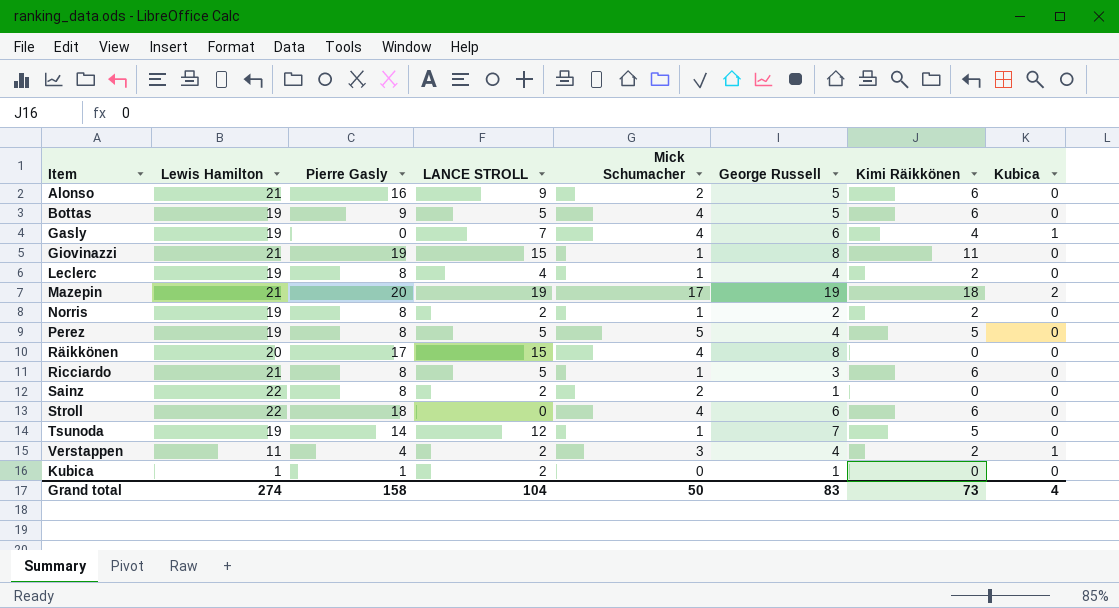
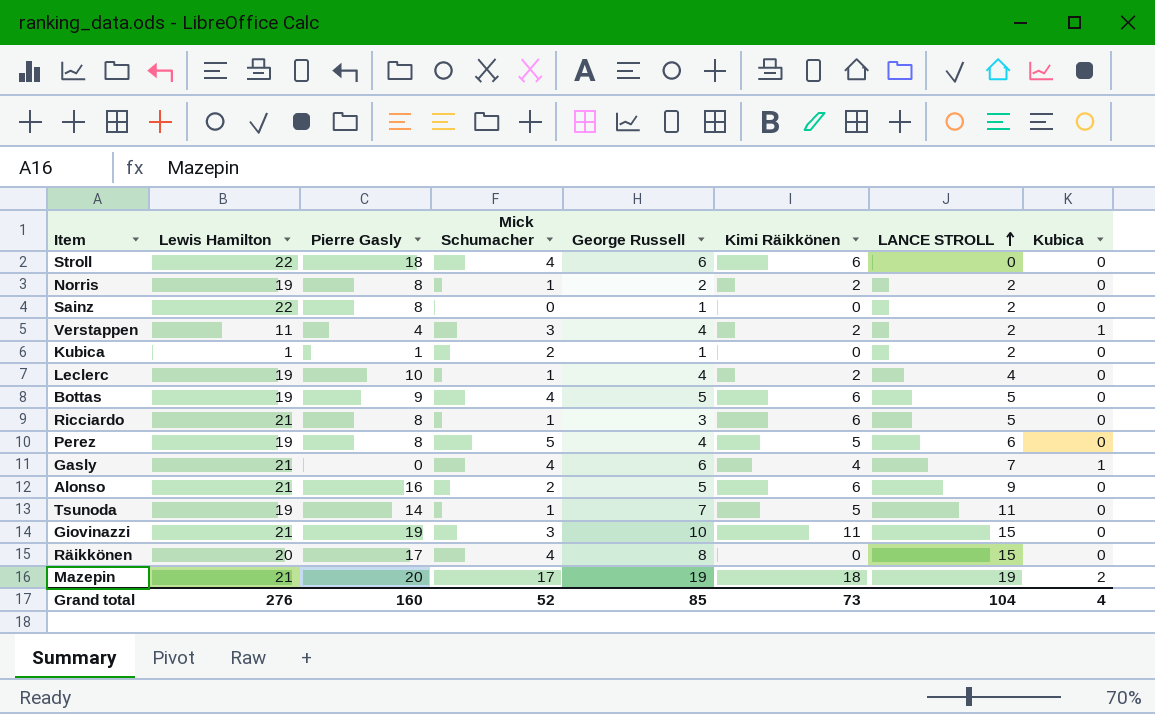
row order: none -> LANCE STROLL ascending
column LANCE STROLL | position: 4 -> 7
Sainz | Mick Schumacher: 2 -> 0
Kubica | Mick Schumacher: 0 -> 2
Leclerc | Pierre Gasly: 8 -> 10
Perez | LANCE STROLL: 5 -> 6
Gasly | Lewis Hamilton: 19 -> 21
Tsunoda | LANCE STROLL: 12 -> 11
Giovinazzi | Mick Schumacher: 1 -> 3
Giovinazzi | George Russell: 8 -> 10
Grand total | Lewis Hamilton: 274 -> 276
Grand total | Pierre Gasly: 158 -> 160
Grand total | Mick Schumacher: 50 -> 52
Grand total | George Russell: 83 -> 85

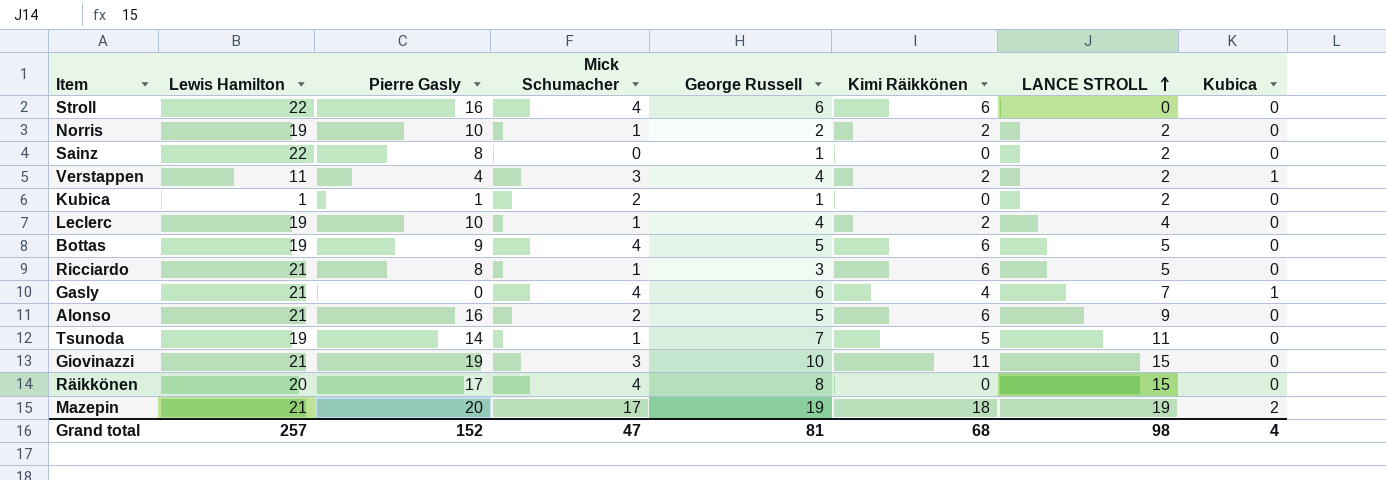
row Perez: 19 | 8 | 5 | 4 | 5 | 6 | 0 -> none
Stroll | Pierre Gasly: 18 -> 16
Norris | Pierre Gasly: 8 -> 10
Grand total | Lewis Hamilton: 276 -> 257
Grand total | Pierre Gasly: 160 -> 152
Grand total | Mick Schumacher: 52 -> 47
Grand total | George Russell: 85 -> 81
Grand total | Kimi Räikkönen: 73 -> 68
Grand total | LANCE STROLL: 104 -> 98

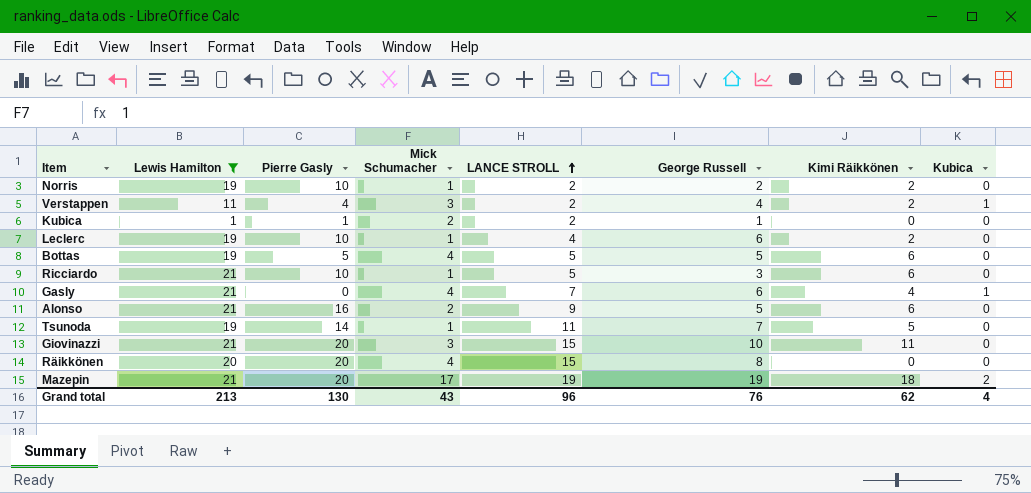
filter: none -> Lewis Hamilton != 22
column LANCE STROLL | position: 7 -> 5
Leclerc | George Russell: 4 -> 6
Bottas | Pierre Gasly: 9 -> 5
Ricciardo | Pierre Gasly: 8 -> 10
Giovinazzi | Pierre Gasly: 19 -> 20
Räikkönen | Pierre Gasly: 17 -> 20
Grand total | Lewis Hamilton: 257 -> 213
Grand total | Pierre Gasly: 152 -> 130
Grand total | Mick Schumacher: 47 -> 43
Grand total | LANCE STROLL: 98 -> 96
Grand total | George Russell: 81 -> 76
Grand total | Kimi Räikkönen: 68 -> 62

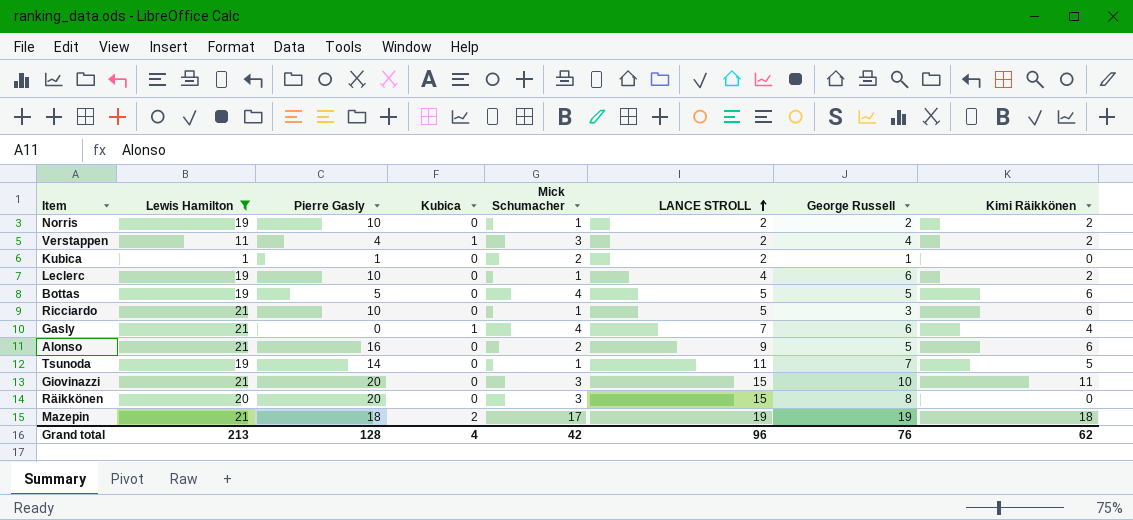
column Kubica | position: 8 -> 4
Räikkönen | Mick Schumacher: 4 -> 3
Mazepin | Pierre Gasly: 20 -> 18
Grand total | Pierre Gasly: 130 -> 128
Grand total | Mick Schumacher: 43 -> 42

